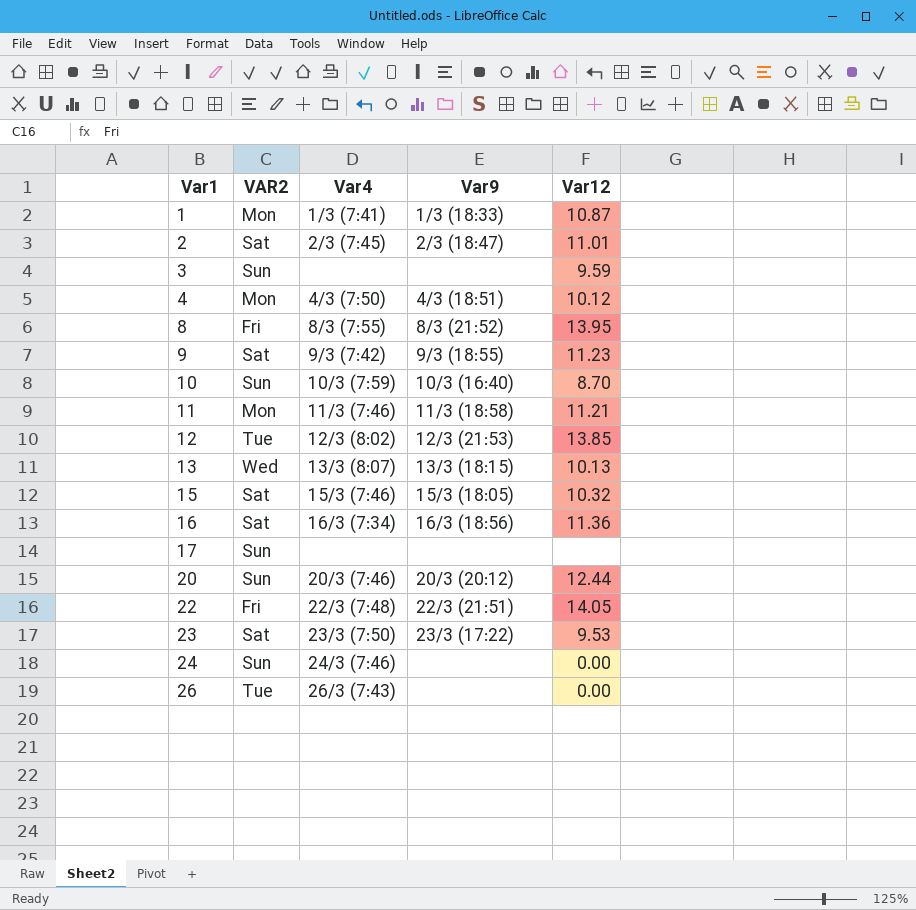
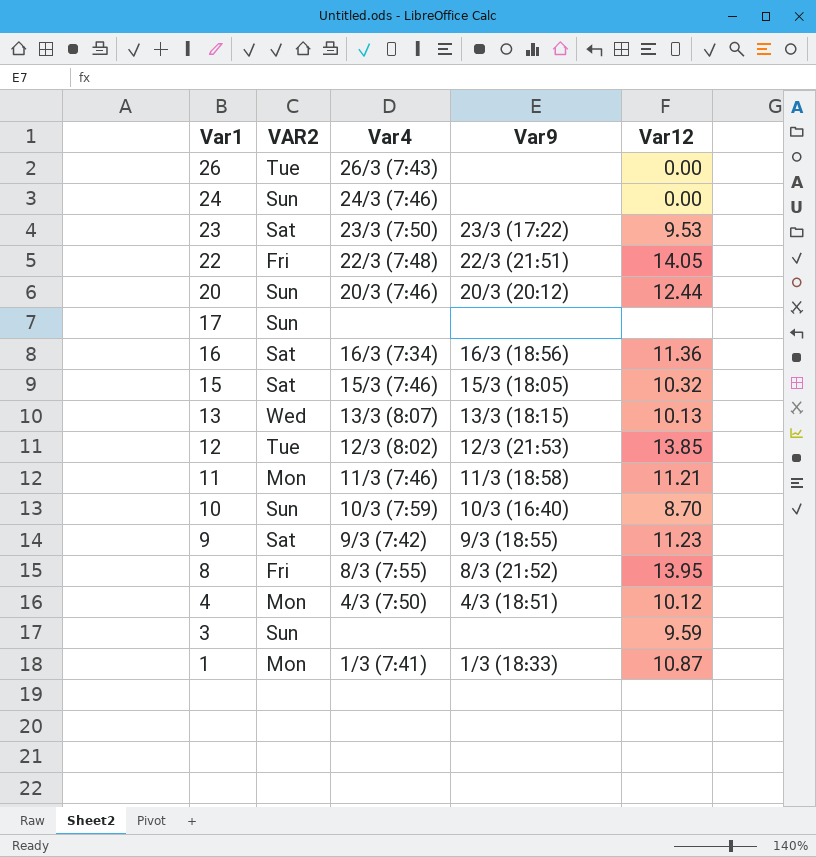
row order: Var1 ascending -> Var1 descending
row 2: Sat | 2/3 (7:45) | 2/3 (18:47) | 11.01 -> none

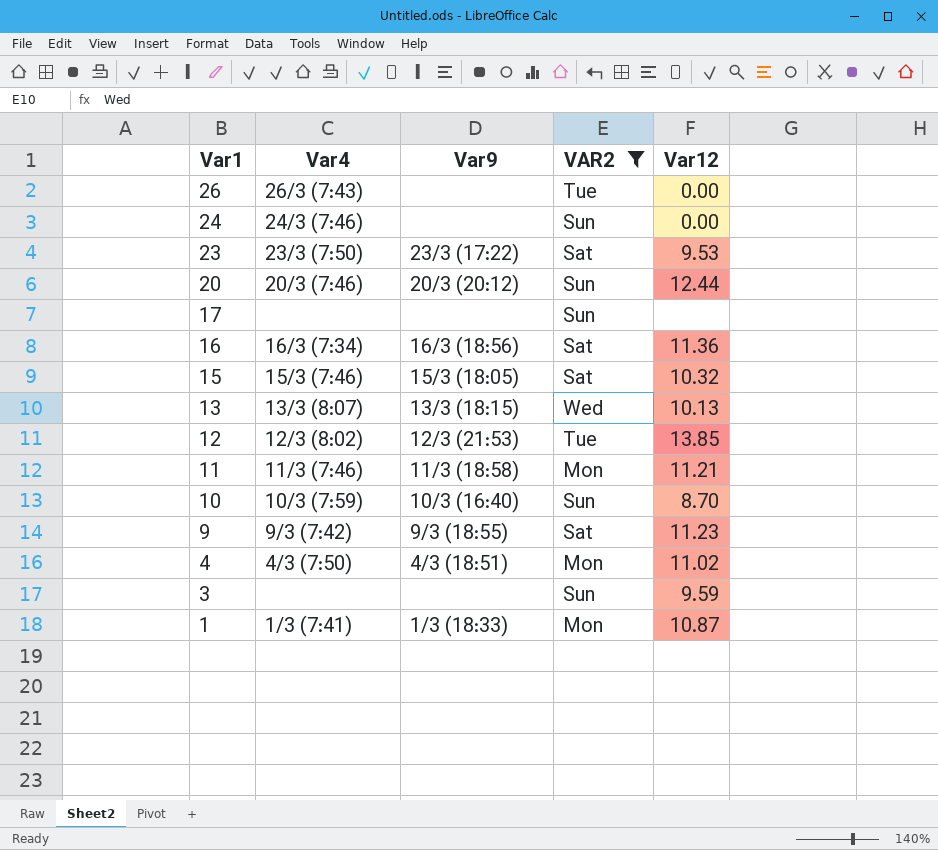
filter: none -> VAR2 != Fri
column VAR2 | position: 2 -> 4
4 | Var12: 10.12 -> 11.02

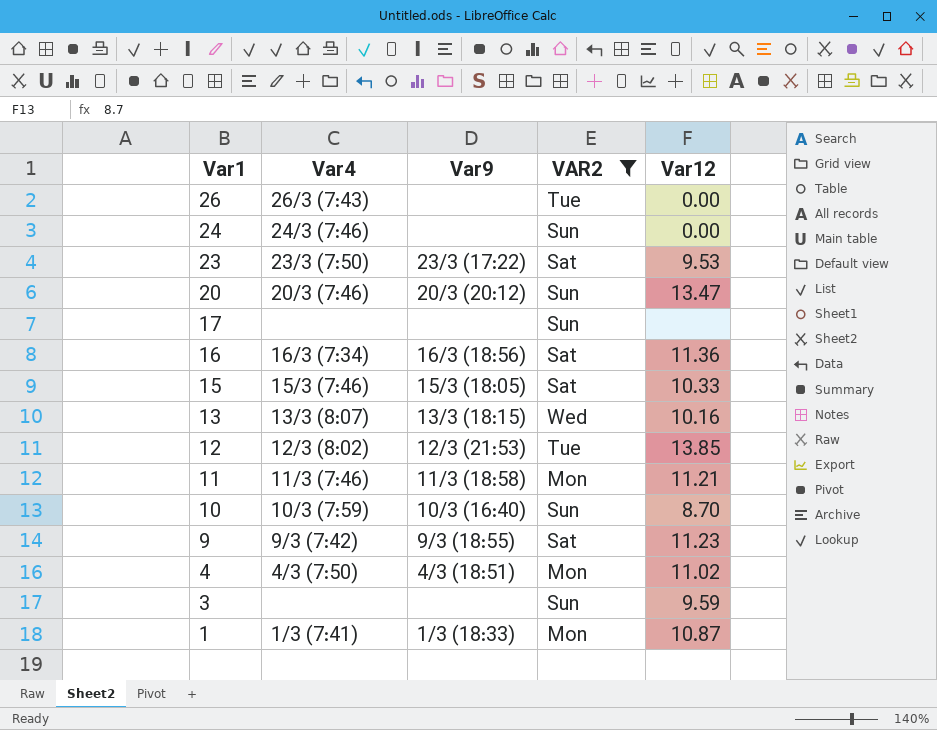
20 | Var12: 12.44 -> 13.47
15 | Var12: 10.32 -> 10.33
13 | Var12: 10.13 -> 10.16

